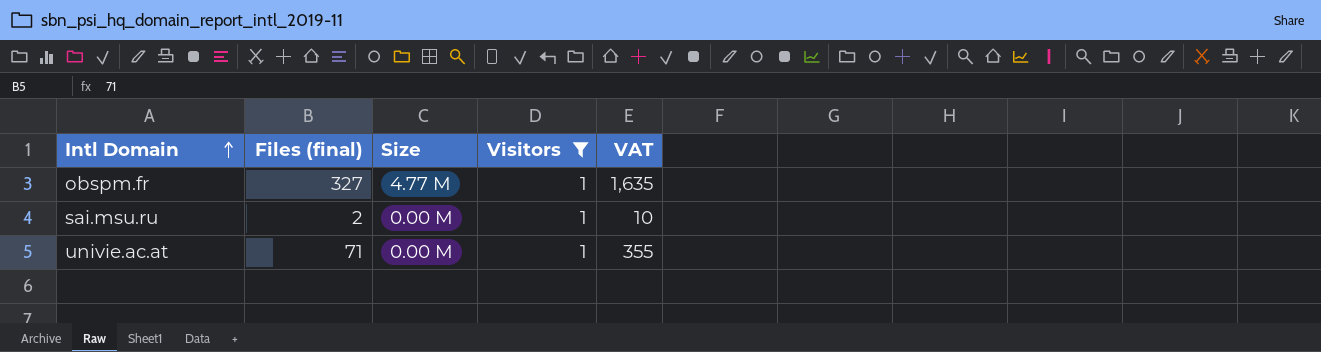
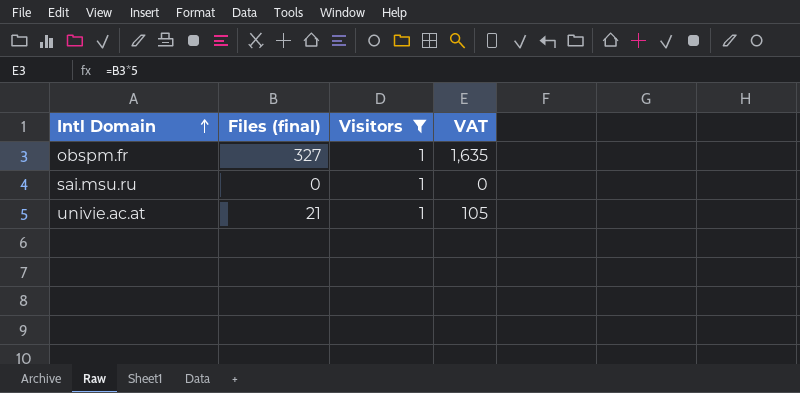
column Size | position: 3 -> none
sai.msu.ru | Files (final): 2 -> 0
sai.msu.ru | VAT: 10 -> 0
univie.ac.at | Files (final): 71 -> 21
univie.ac.at | VAT: 355 -> 105

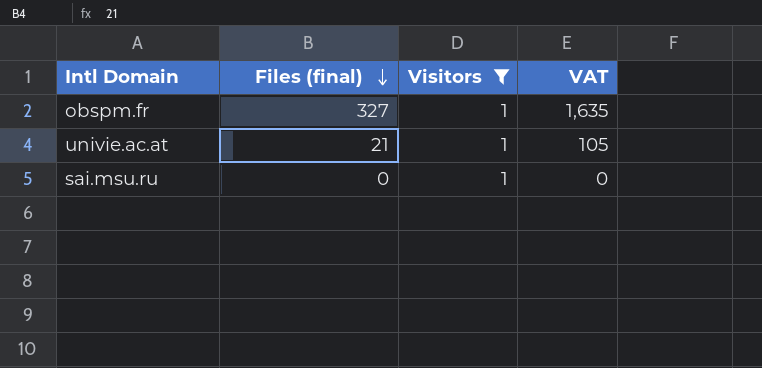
row order: Intl Domain ascending -> Files (final) descending

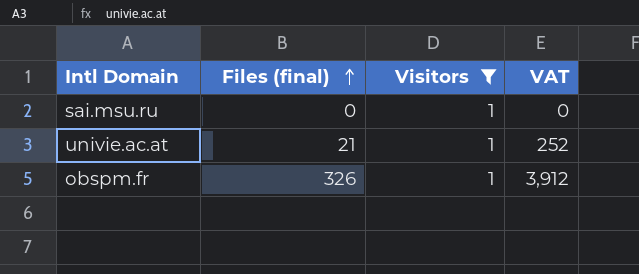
row order: Files (final) descending -> Files (final) ascending
column VAT | formula: [Files (final)] * 5 -> [Files (final)] * 12
obspm.fr | Files (final): 327 -> 326

